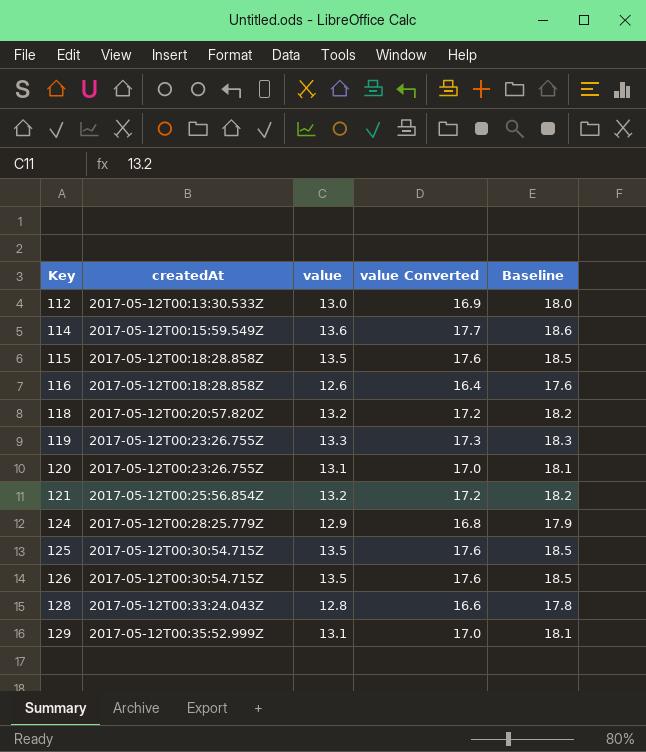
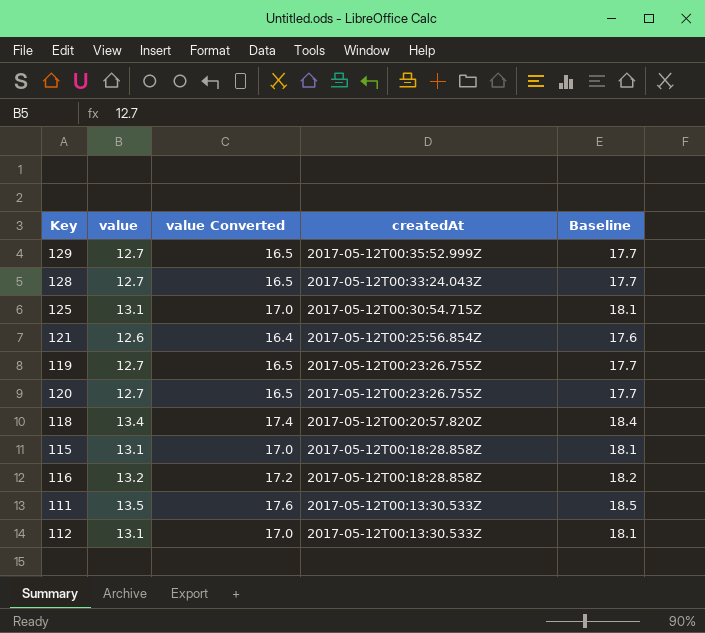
row order: Key ascending -> createdAt descending
column createdAt | position: 2 -> 4
row 114: 2017-05-12T00:15:59.549Z | 13.6 | 17.7 | 18.6 -> none
row 124: 2017-05-12T00:28:25.779Z | 12.9 | 16.8 | 17.9 -> none
row 126: 2017-05-12T00:30:54.715Z | 13.5 | 17.6 | 18.5 -> none
129 | value: 13.1 -> 12.7
129 | value Converted: 17.0 -> 16.5
129 | Baseline: 18.1 -> 17.7
128 | value: 12.8 -> 12.7
128 | value Converted: 16.6 -> 16.5
128 | Baseline: 17.8 -> 17.7
125 | value: 13.5 -> 13.1
125 | value Converted: 17.6 -> 17.0
125 | Baseline: 18.5 -> 18.1
121 | value: 13.2 -> 12.6
121 | value Converted: 17.2 -> 16.4
121 | Baseline: 18.2 -> 17.6
119 | value: 13.3 -> 12.7
119 | value Converted: 17.3 -> 16.5
119 | Baseline: 18.3 -> 17.7
120 | value: 13.1 -> 12.7
120 | value Converted: 17.0 -> 16.5
120 | Baseline: 18.1 -> 17.7
118 | value: 13.2 -> 13.4
118 | value Converted: 17.2 -> 17.4
118 | Baseline: 18.2 -> 18.4
115 | value: 13.5 -> 13.1
115 | value Converted: 17.6 -> 17.0
115 | Baseline: 18.5 -> 18.1
116 | value: 12.6 -> 13.2
116 | value Converted: 16.4 -> 17.2
116 | Baseline: 17.6 -> 18.2
row 111: none -> 13.5 | 17.6 | 2017-05-12T00:13:30.533Z | 18.5
112 | value: 13.0 -> 13.1
112 | value Converted: 16.9 -> 17.0
112 | Baseline: 18.0 -> 18.1

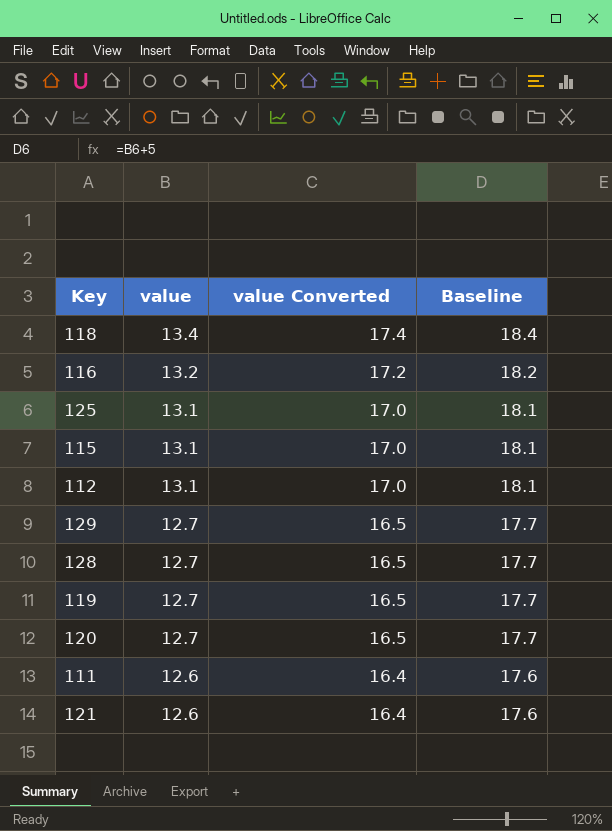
row order: createdAt descending -> value descending
column createdAt | position: 4 -> none
111 | value: 13.5 -> 12.6
111 | value Converted: 17.6 -> 16.4
111 | Baseline: 18.5 -> 17.6

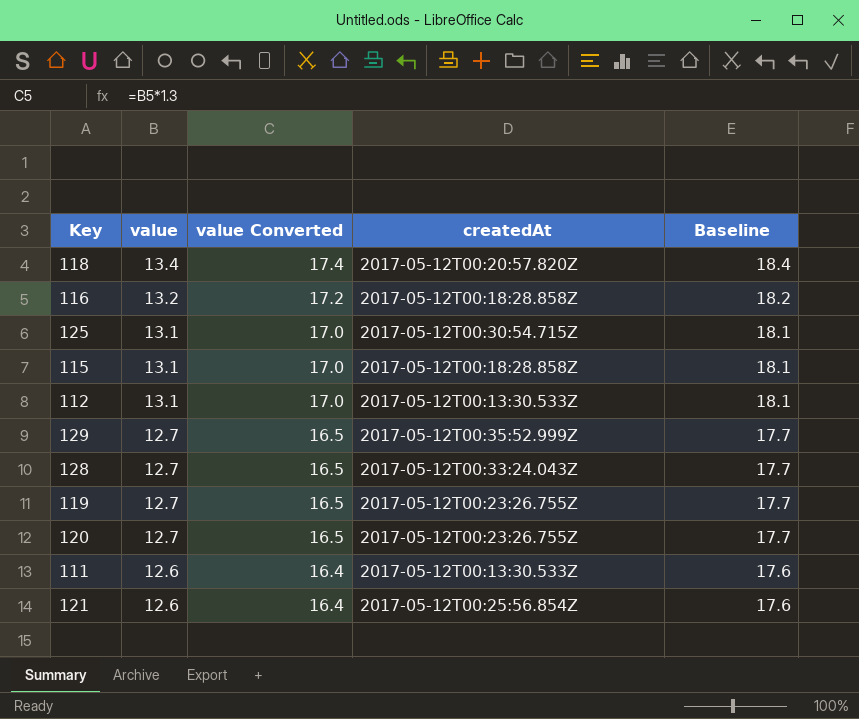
column createdAt | position: none -> 4

